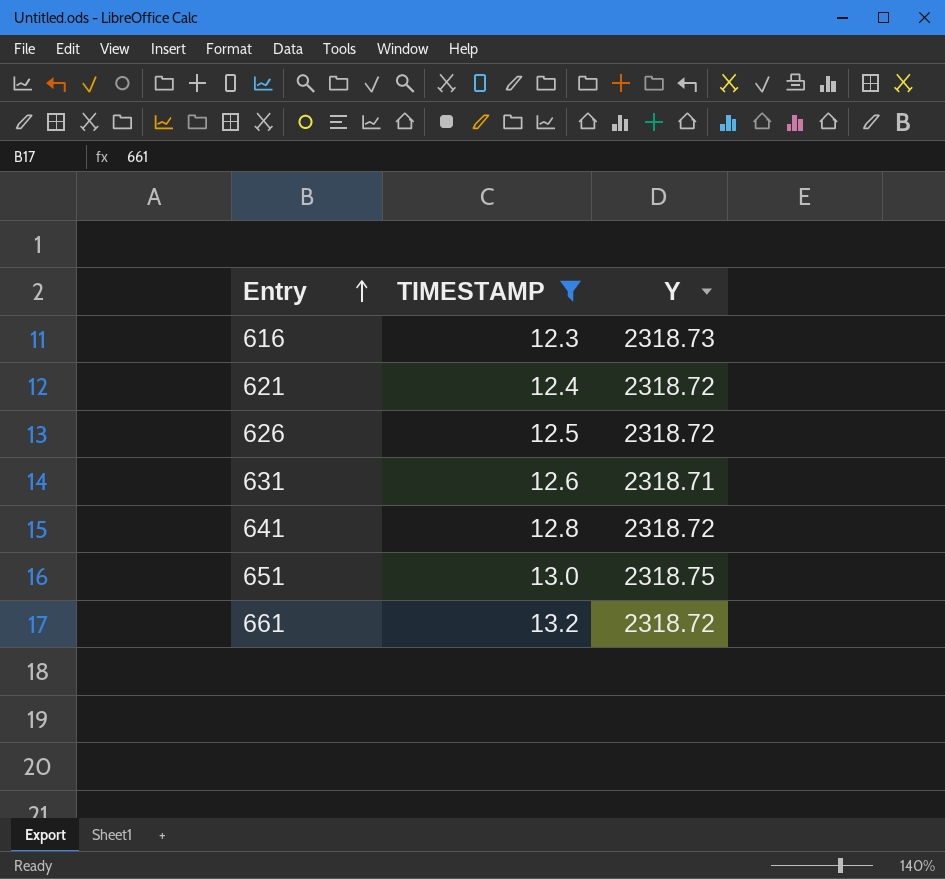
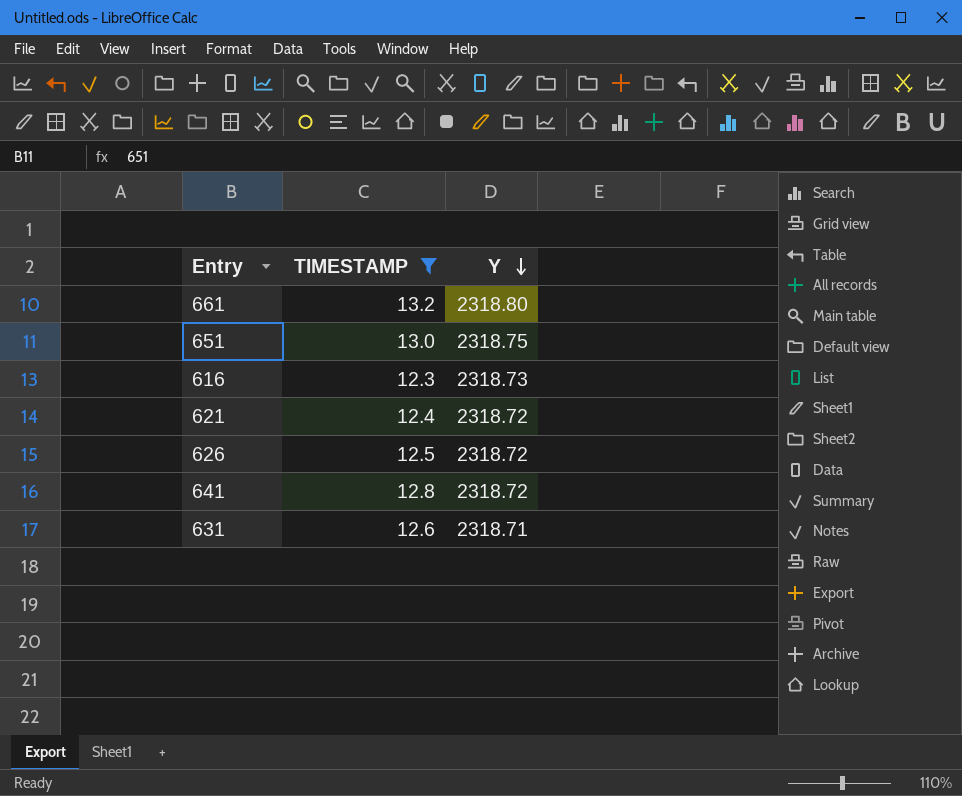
row order: Entry ascending -> Y descending
661 | Y: 2318.72 -> 2318.80

